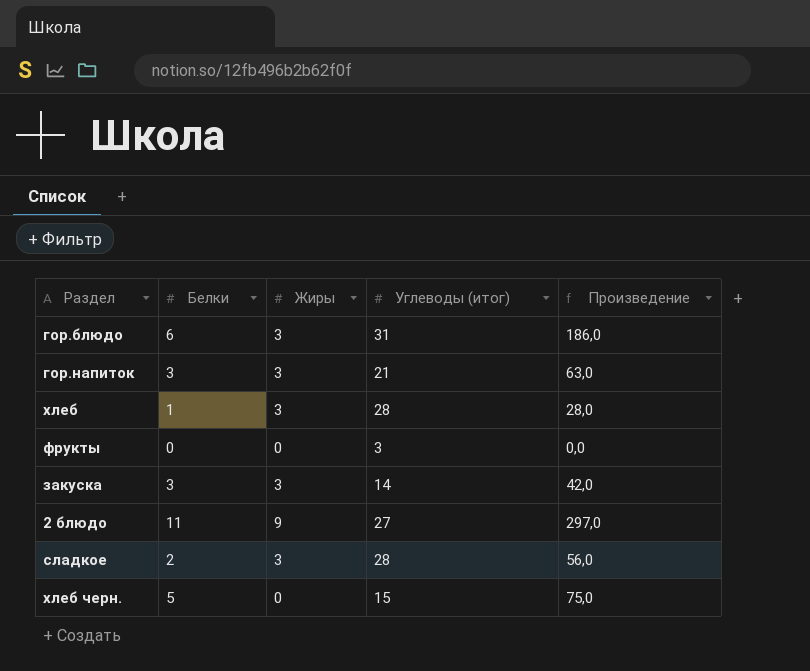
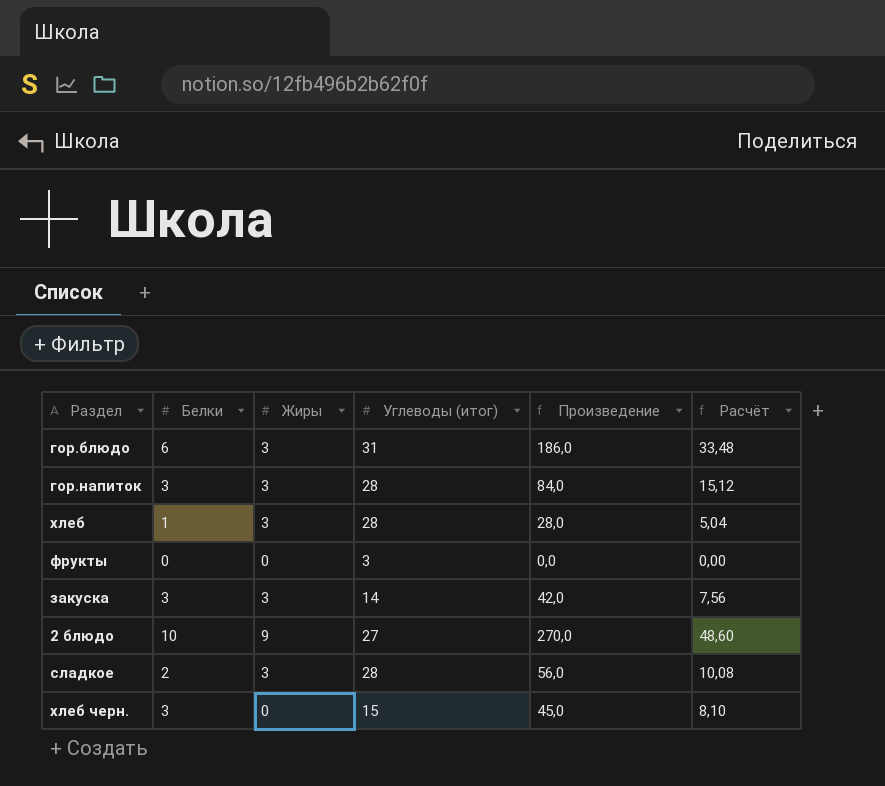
column Расчёт | formula: none -> [Произведение] * 0,18
гор.напиток | Углеводы (итог): 21 -> 28
гор.напиток | Произведение: 63,0 -> 84,0
2 блюдо | Белки: 11 -> 10
2 блюдо | Произведение: 297,0 -> 270,0
хлеб черн. | Белки: 5 -> 3
хлеб черн. | Произведение: 75,0 -> 45,0

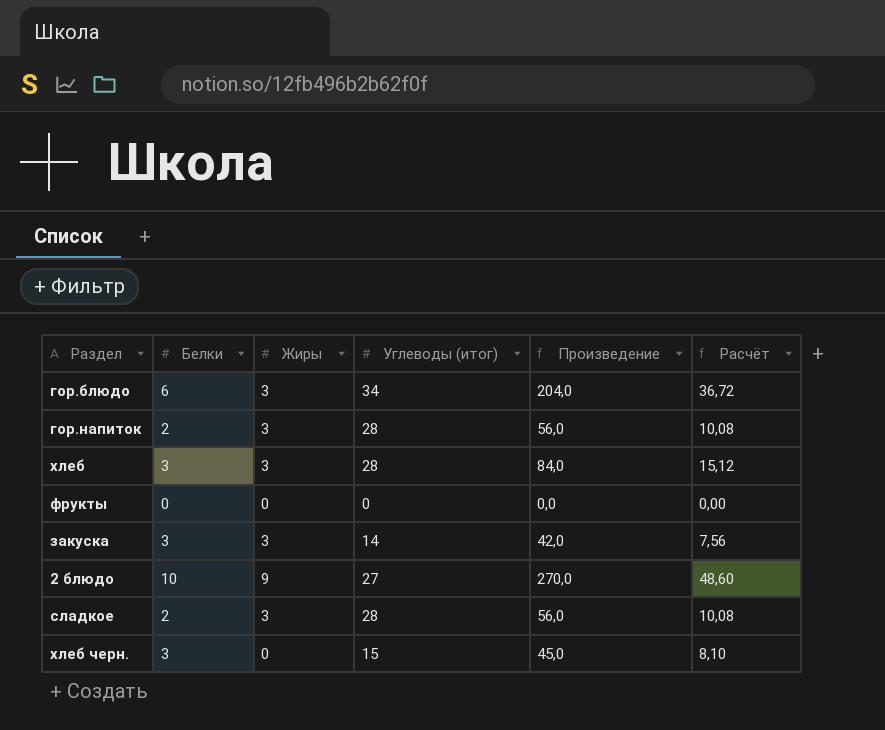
гор.блюдо | Углеводы (итог): 31 -> 34
гор.блюдо | Произведение: 186,0 -> 204,0
гор.блюдо | Расчёт: 33,48 -> 36,72
гор.напиток | Белки: 3 -> 2
гор.напиток | Произведение: 84,0 -> 56,0
гор.напиток | Расчёт: 15,12 -> 10,08
хлеб | Белки: 1 -> 3
хлеб | Произведение: 28,0 -> 84,0
хлеб | Расчёт: 5,04 -> 15,12
фрукты | Углеводы (итог): 3 -> 0

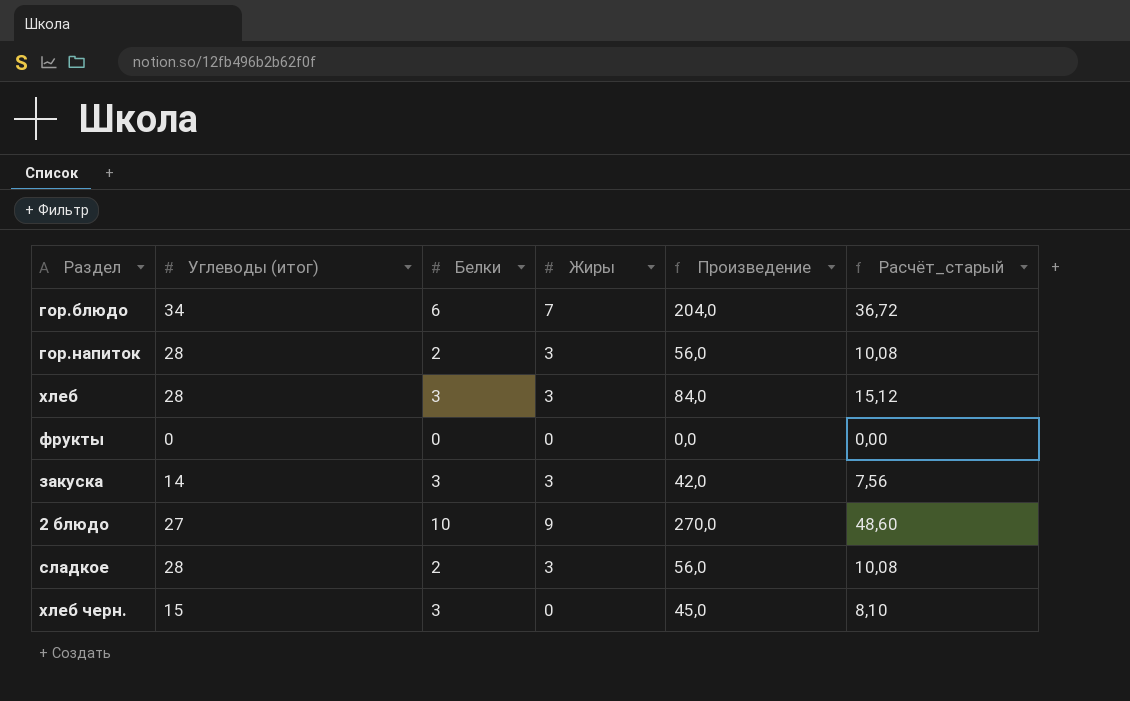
column Углеводы (итог) | position: 4 -> 2
column name: Расчёт -> Расчёт_старый
гор.блюдо | Жиры: 3 -> 7

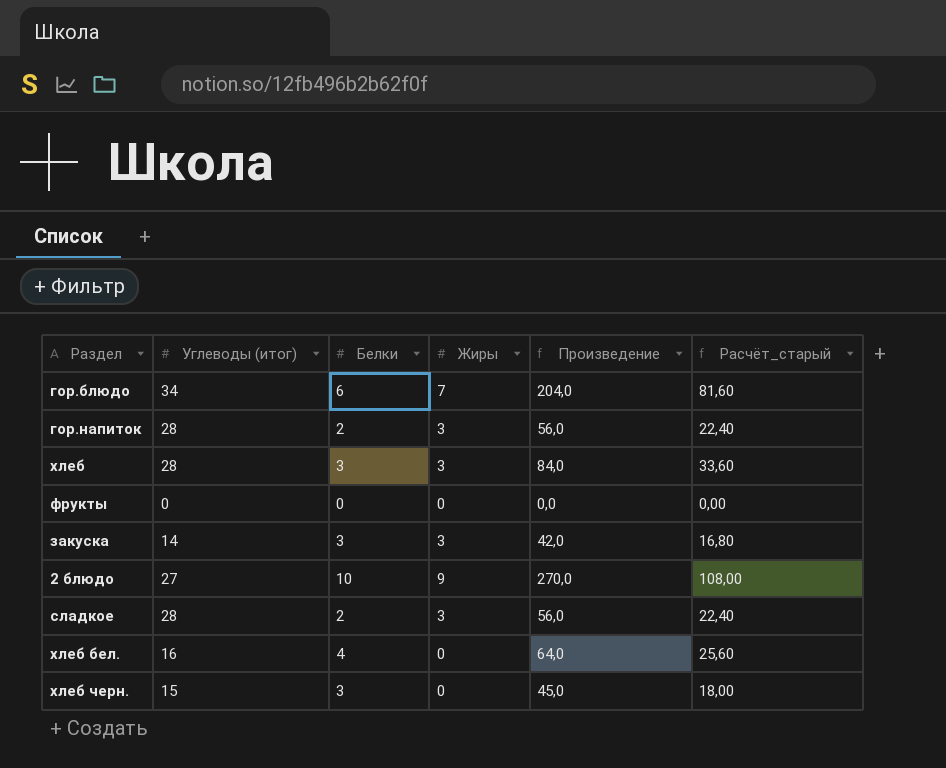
column Расчёт_старый | formula: [Произведение] * 0,18 -> [Произведение] * 0,4
row хлеб бел.: none -> 16 | 4 | 0 | 64,0 | 25,60

